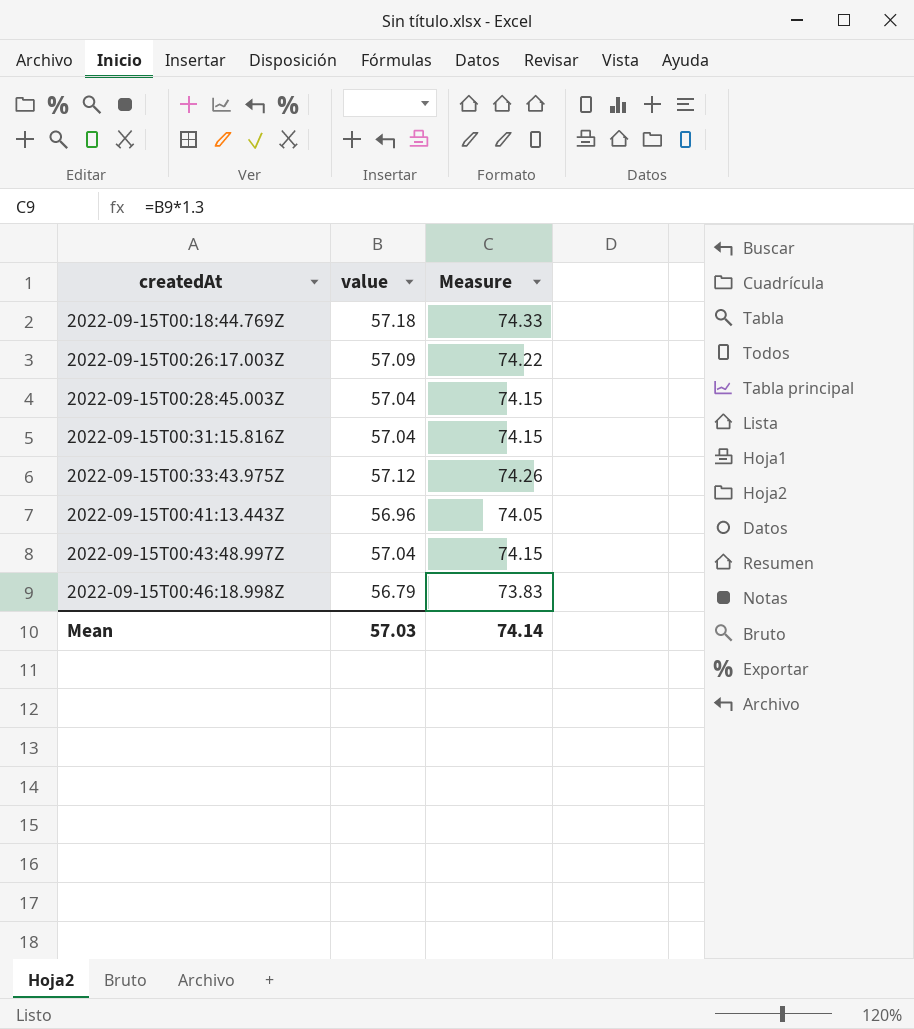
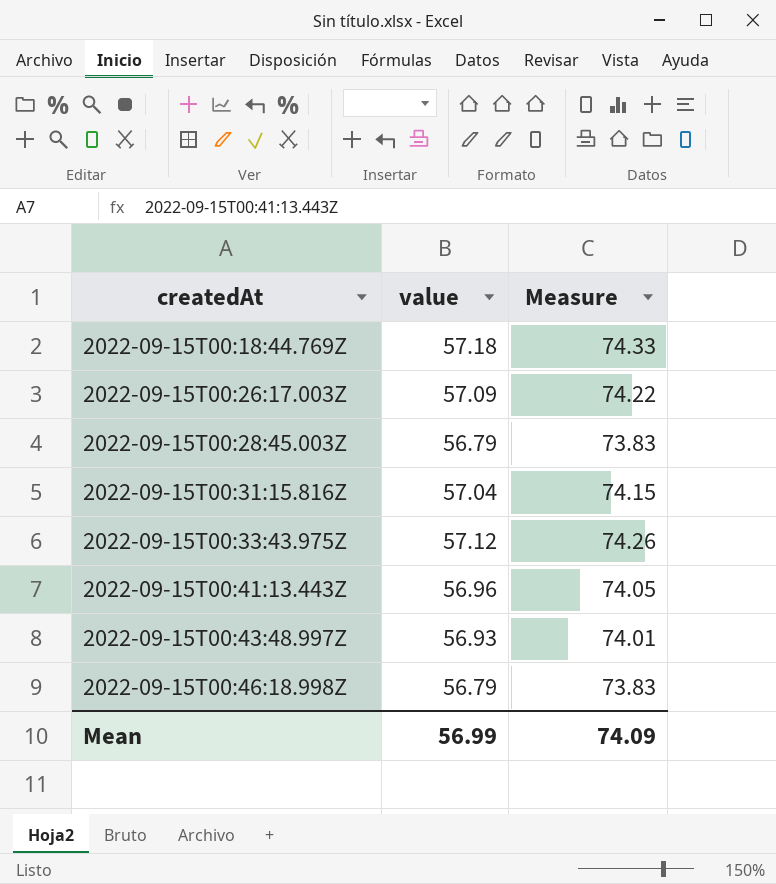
2022-09-15T00:28:45.003Z | value: 57.04 -> 56.79
2022-09-15T00:28:45.003Z | Measure: 74.15 -> 73.83
2022-09-15T00:43:48.997Z | value: 57.04 -> 56.93
2022-09-15T00:43:48.997Z | Measure: 74.15 -> 74.01
Mean | value: 57.03 -> 56.99
Mean | Measure: 74.14 -> 74.09

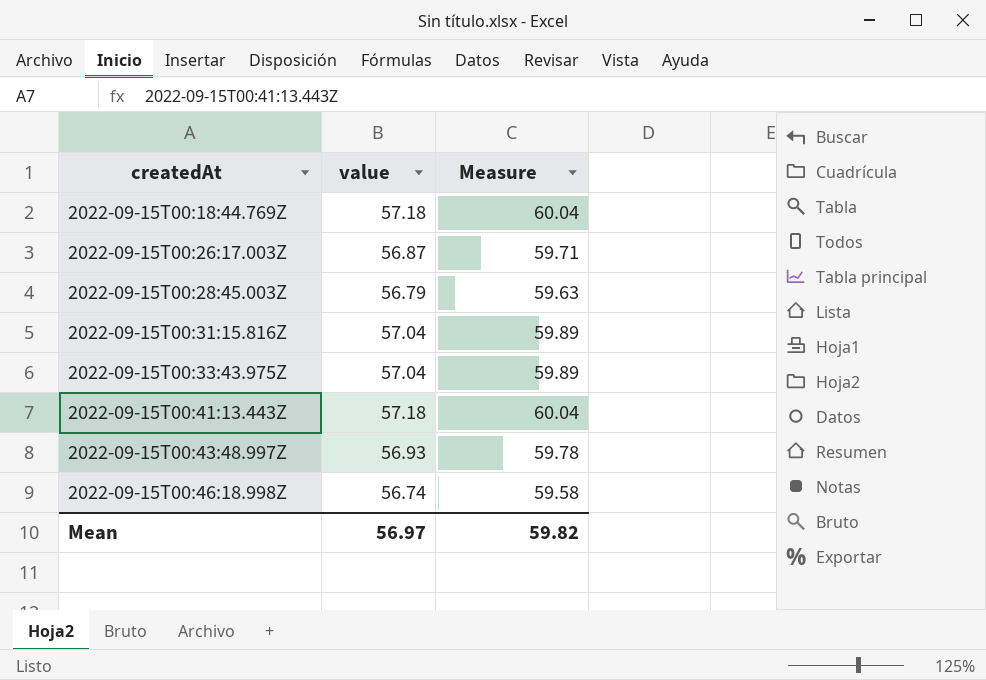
column Measure | formula: [value] * 1.3 -> [value] * 1.05
2022-09-15T00:26:17.003Z | value: 57.09 -> 56.87
2022-09-15T00:33:43.975Z | value: 57.12 -> 57.04
2022-09-15T00:41:13.443Z | value: 56.96 -> 57.18
2022-09-15T00:46:18.998Z | value: 56.79 -> 56.74
Mean | value: 56.99 -> 56.97
Mean | Measure: 74.09 -> 59.82

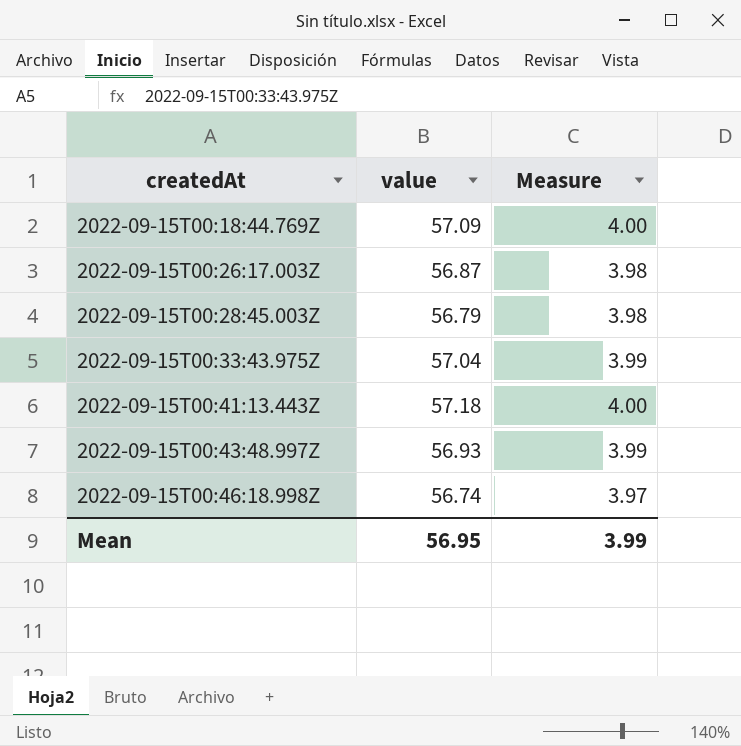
column Measure | formula: [value] * 1.05 -> [value] * 0.07
row 2022-09-15T00:31:15.816Z: 57.04 | 59.89 -> none
2022-09-15T00:18:44.769Z | value: 57.18 -> 57.09
Mean | value: 56.97 -> 56.95
Mean | Measure: 59.82 -> 3.99

